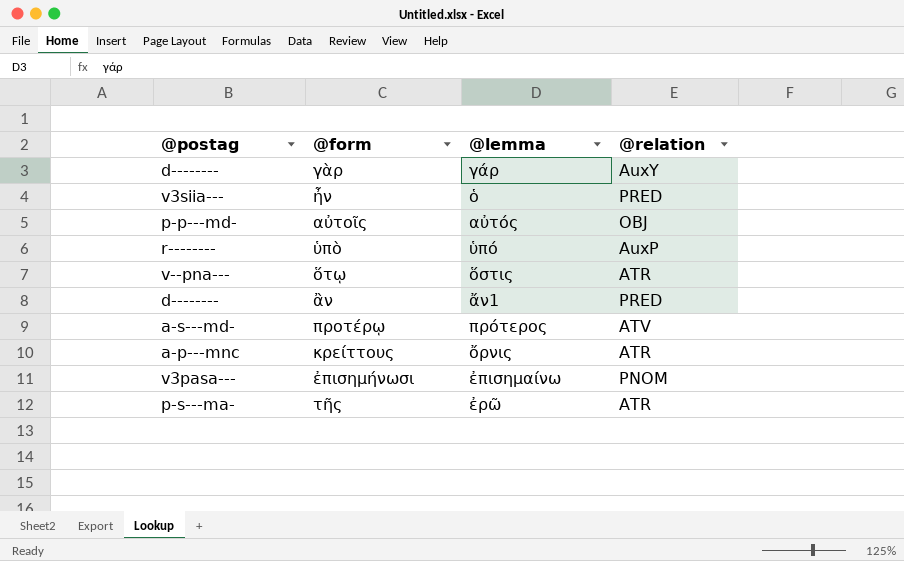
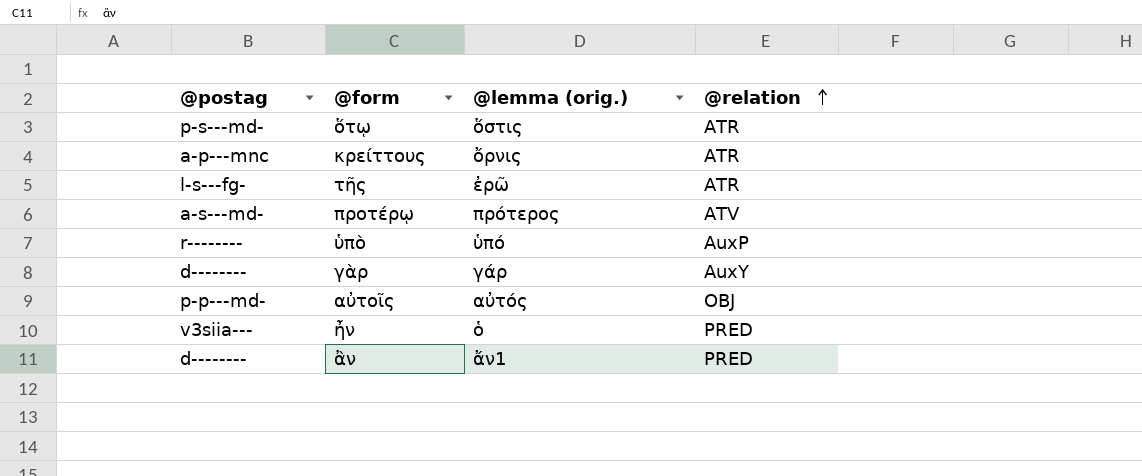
row order: none -> @relation ascending
column name: @lemma -> @lemma (orig.)
row ἐπισημήνωσι: v3pasa--- | ἐπισημαίνω | PNOM -> none
ὅτῳ | @postag: v--pna--- -> p-s---md-
τῆς | @postag: p-s---ma- -> l-s---fg-

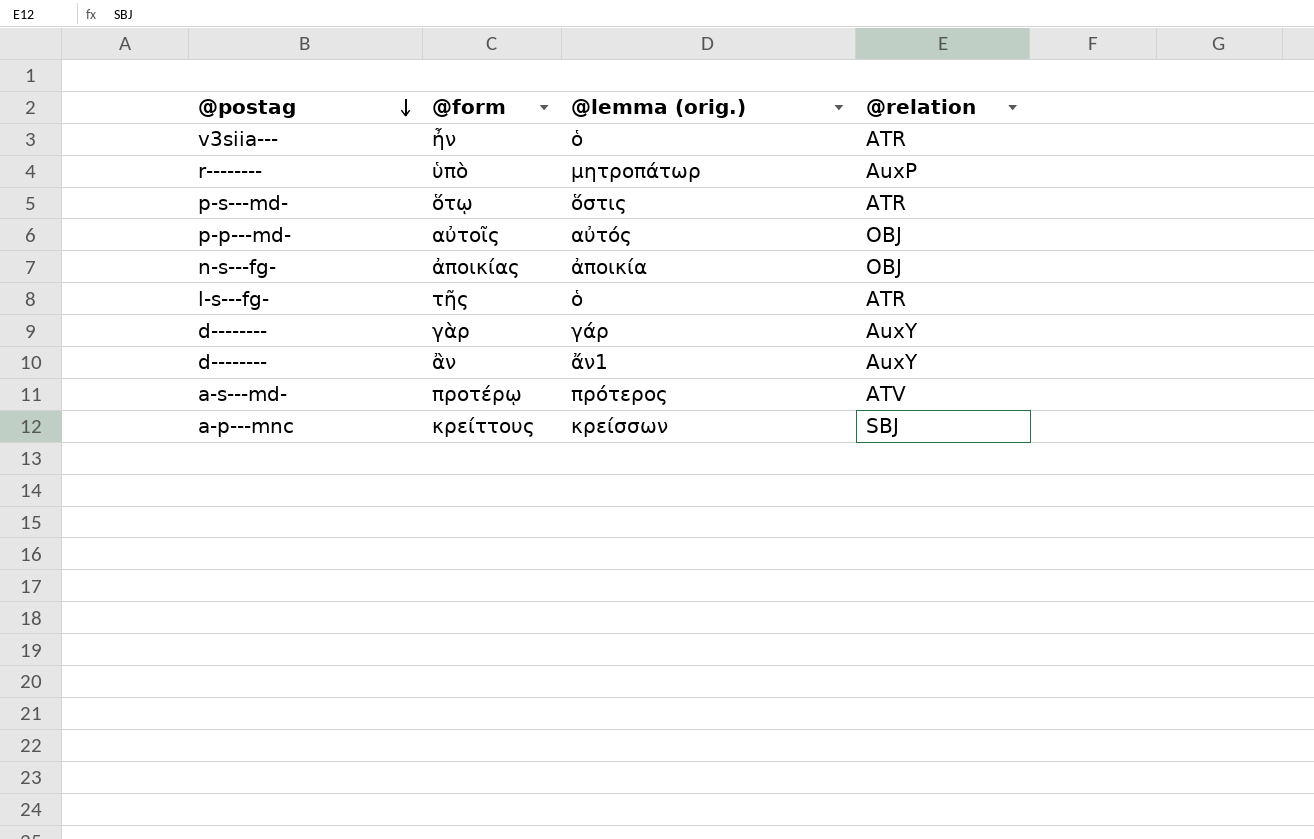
row order: @relation ascending -> @postag descending
ἦν | @relation: PRED -> ATR
ὑπὸ | @lemma (orig.): ὑπό -> μητροπάτωρ
row ἀποικίας: none -> n-s---fg- | ἀποικία | OBJ
τῆς | @lemma (orig.): ἐρῶ -> ὁ
ἂν | @relation: PRED -> AuxY
κρείττους | @lemma (orig.): ὄρνις -> κρείσσων
κρείττους | @relation: ATR -> SBJ

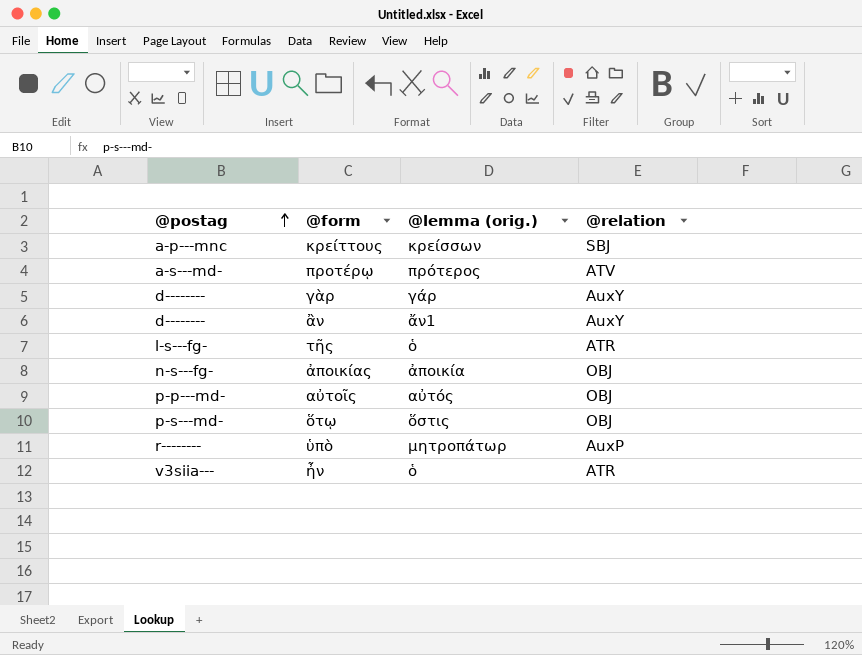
row order: @postag descending -> @postag ascending
ὅτῳ | @relation: ATR -> OBJ

